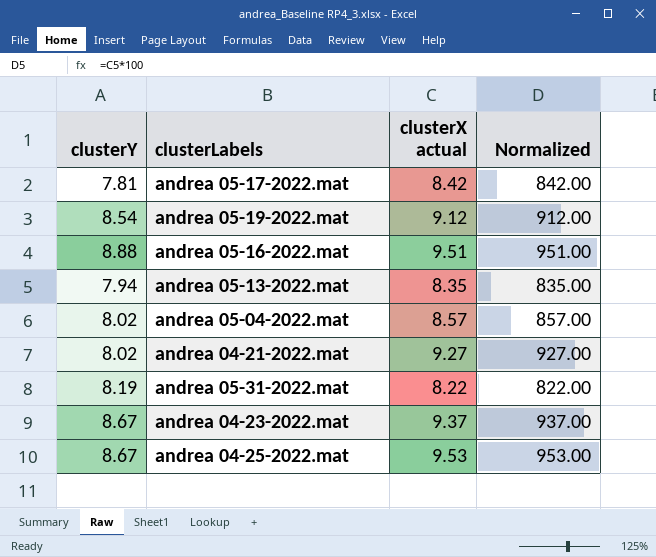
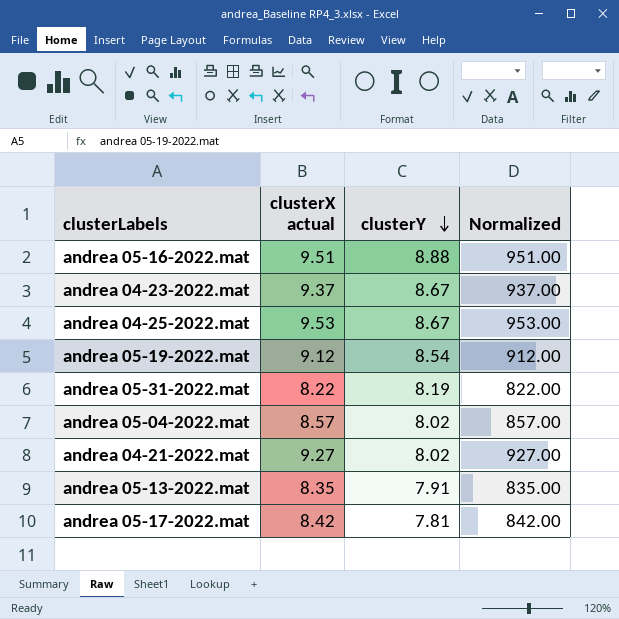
row order: none -> clusterY descending
column clusterY | position: 1 -> 3
andrea 05-13-2022.mat | clusterY: 7.94 -> 7.91

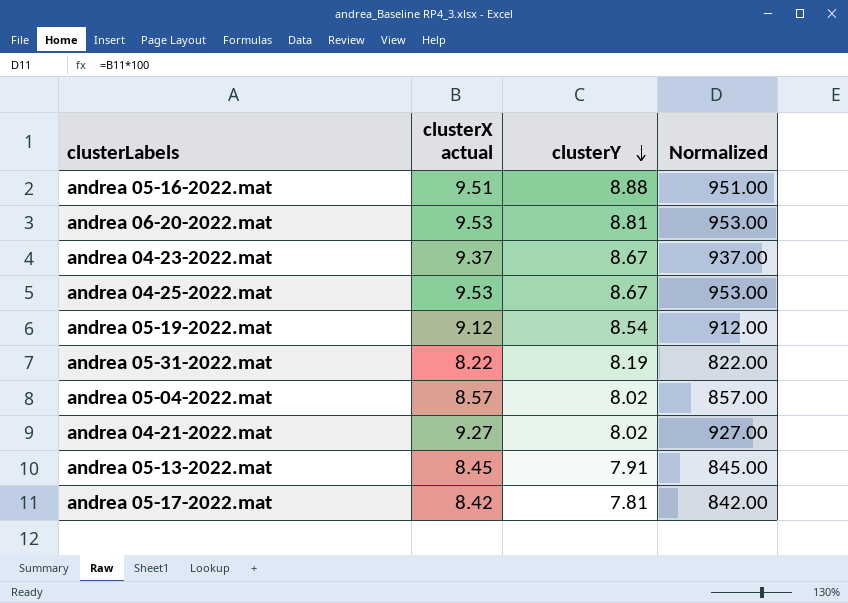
row andrea 06-20-2022.mat: none -> 9.53 | 8.81 | 953.00
andrea 05-13-2022.mat | clusterX actual: 8.35 -> 8.45
andrea 05-13-2022.mat | Normalized: 835.00 -> 845.00

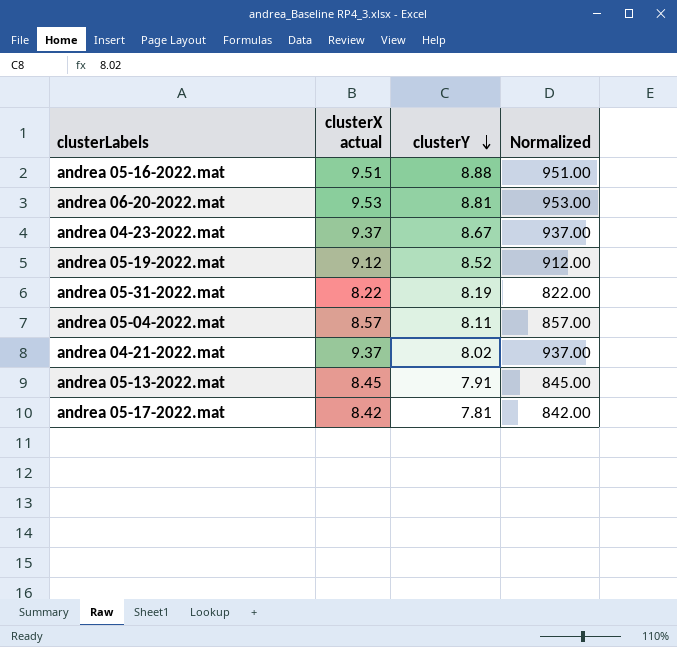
row andrea 04-25-2022.mat: 9.53 | 8.67 | 953.00 -> none
andrea 05-19-2022.mat | clusterY: 8.54 -> 8.52
andrea 05-04-2022.mat | clusterY: 8.02 -> 8.11
andrea 04-21-2022.mat | clusterX actual: 9.27 -> 9.37
andrea 04-21-2022.mat | Normalized: 927.00 -> 937.00

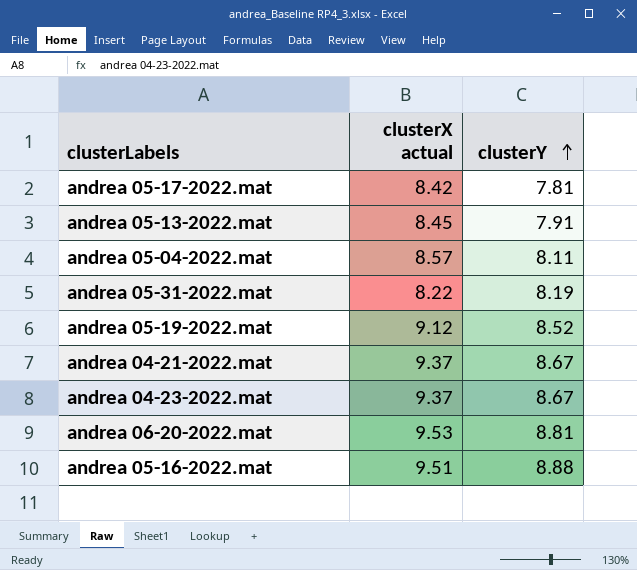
row order: clusterY descending -> clusterY ascending
column Normalized | formula: [clusterX actual] * 100 -> none
andrea 04-21-2022.mat | clusterY: 8.02 -> 8.67

